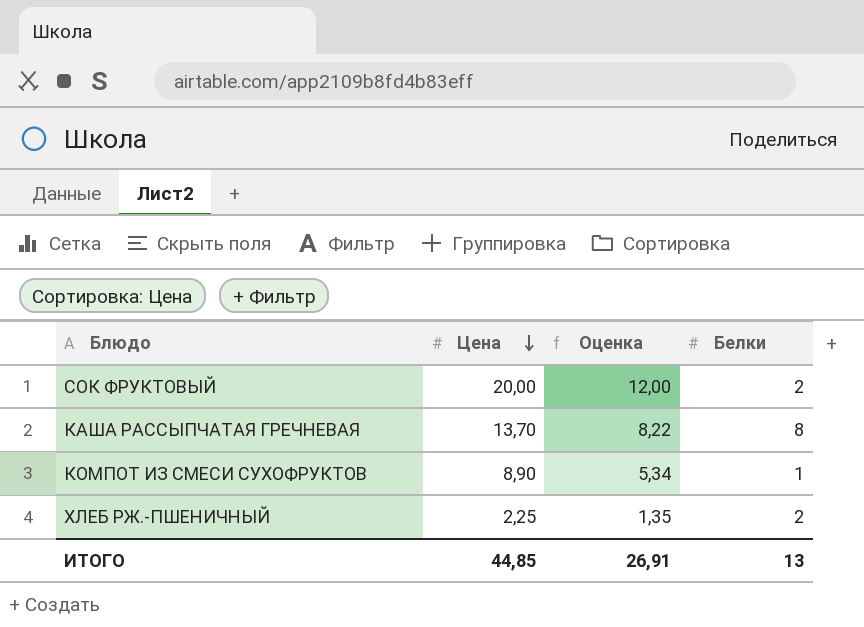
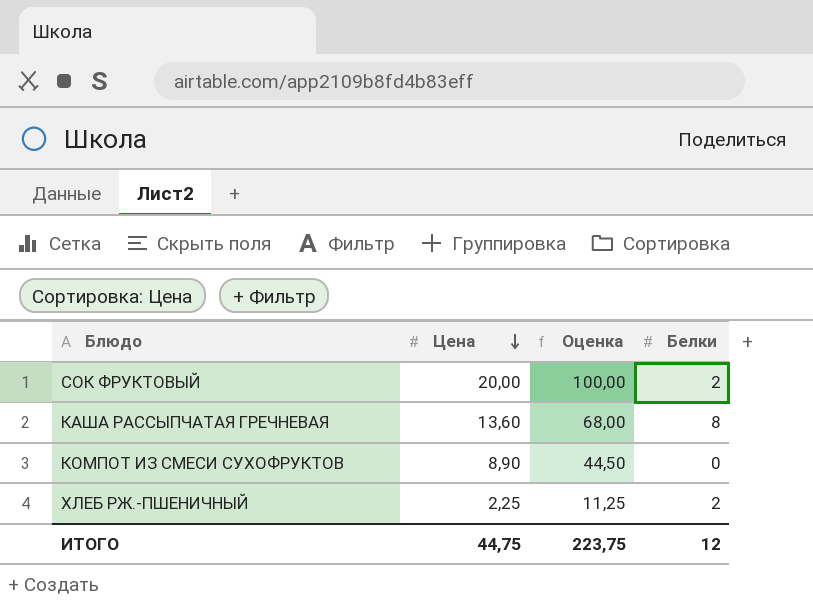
column Оценка | formula: [Цена] * 0,6 -> [Цена] * 5
КАША РАССЫПЧАТАЯ ГРЕЧНЕВАЯ | Цена: 13,70 -> 13,60
КОМПОТ ИЗ СМЕСИ СУХОФРУКТОВ | Белки: 1 -> 0
ИТОГО | Цена: 44,85 -> 44,75
ИТОГО | Оценка: 26,91 -> 223,75
ИТОГО | Белки: 13 -> 12

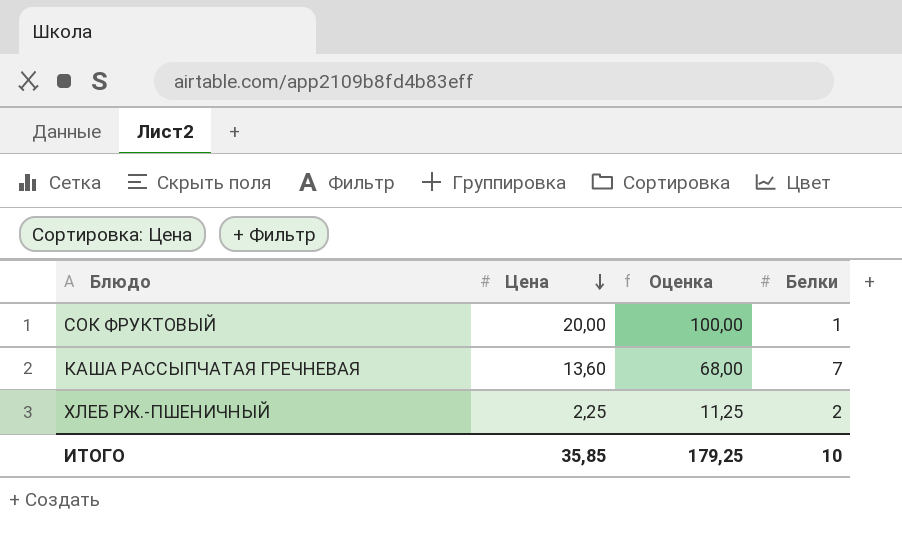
row КОМПОТ ИЗ СМЕСИ СУХОФРУКТОВ: 8,90 | 44,50 | 0 -> none
СОК ФРУКТОВЫЙ | Белки: 2 -> 1
КАША РАССЫПЧАТАЯ ГРЕЧНЕВАЯ | Белки: 8 -> 7
ИТОГО | Цена: 44,75 -> 35,85
ИТОГО | Оценка: 223,75 -> 179,25
ИТОГО | Белки: 12 -> 10

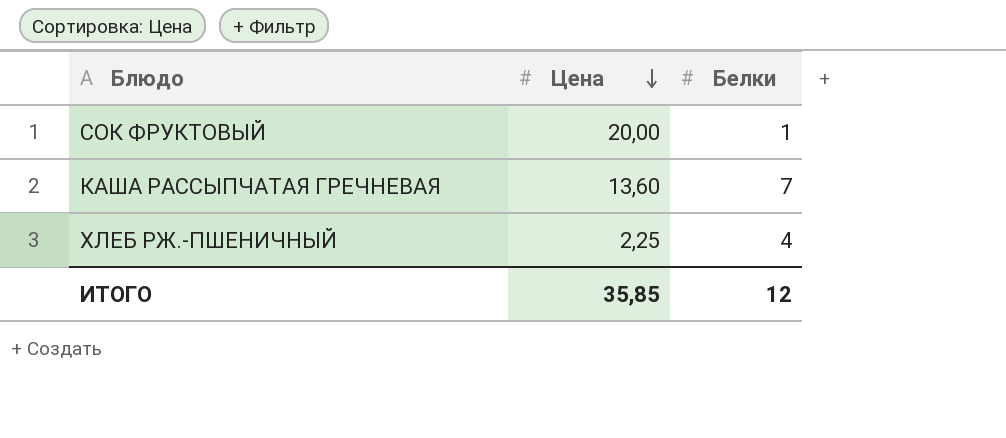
column Оценка | formula: [Цена] * 5 -> none
ХЛЕБ РЖ.-ПШЕНИЧНЫЙ | Белки: 2 -> 4
ИТОГО | Белки: 10 -> 12

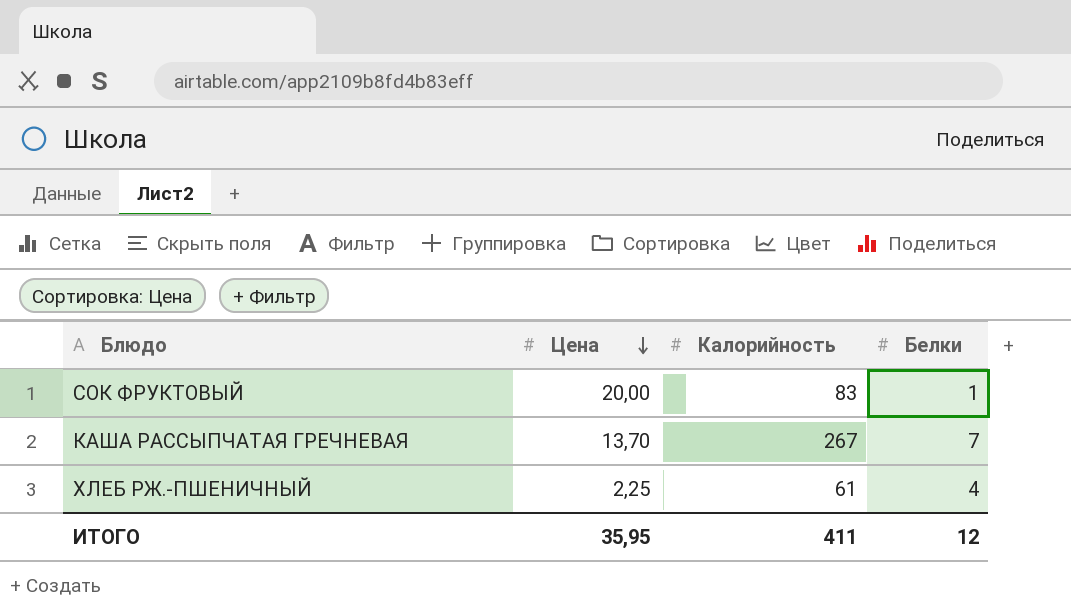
column Калорийность | position: none -> 3
КАША РАССЫПЧАТАЯ ГРЕЧНЕВАЯ | Цена: 13,60 -> 13,70
ИТОГО | Цена: 35,85 -> 35,95

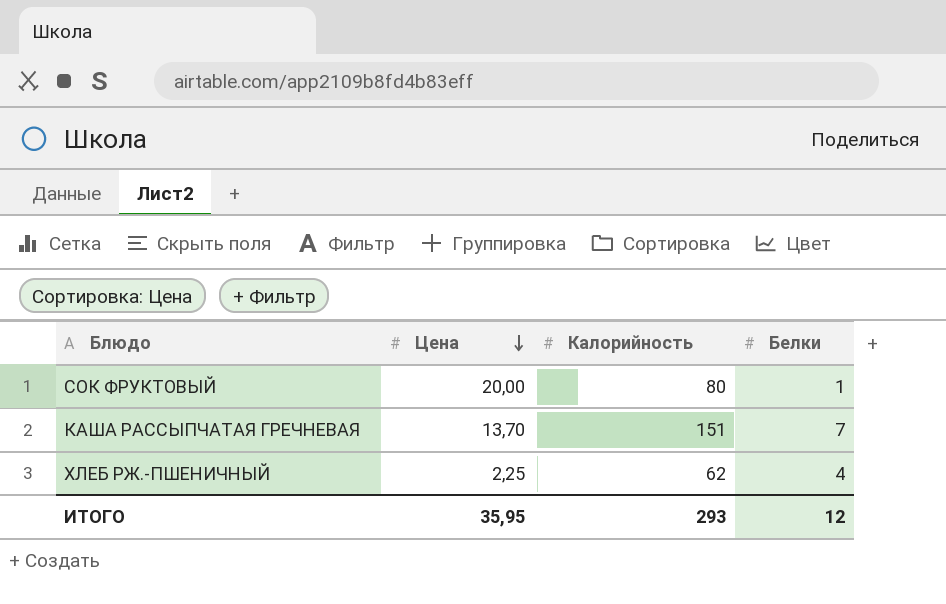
СОК ФРУКТОВЫЙ | Калорийность: 83 -> 80
КАША РАССЫПЧАТАЯ ГРЕЧНЕВАЯ | Калорийность: 267 -> 151
ХЛЕБ РЖ.-ПШЕНИЧНЫЙ | Калорийность: 61 -> 62
ИТОГО | Калорийность: 411 -> 293

